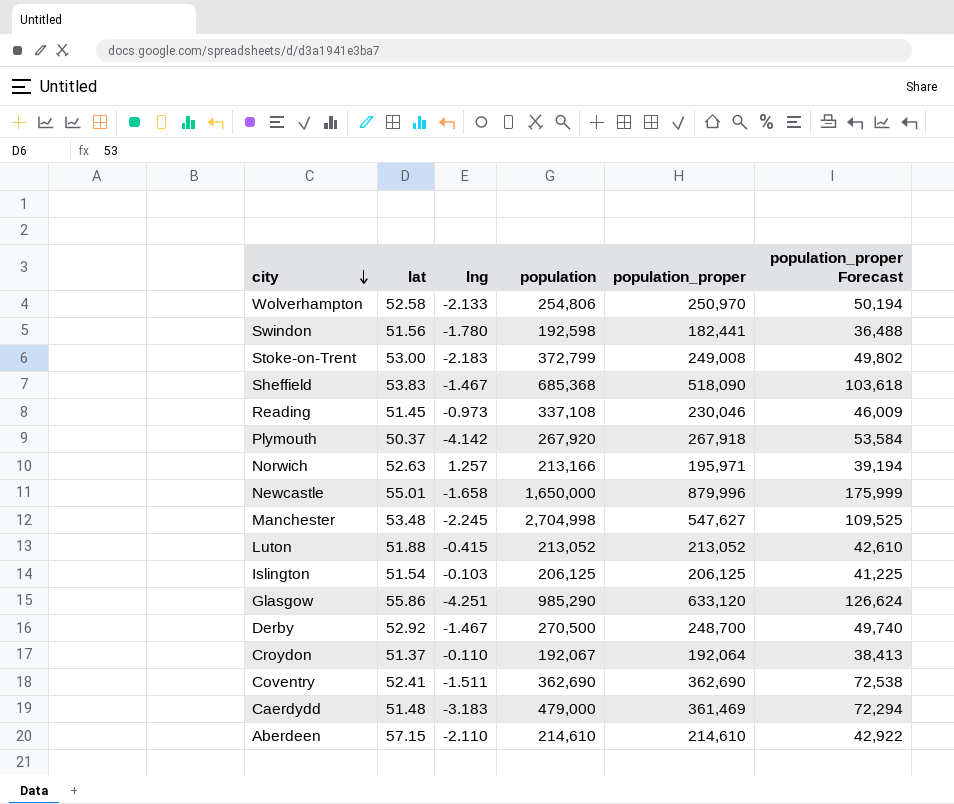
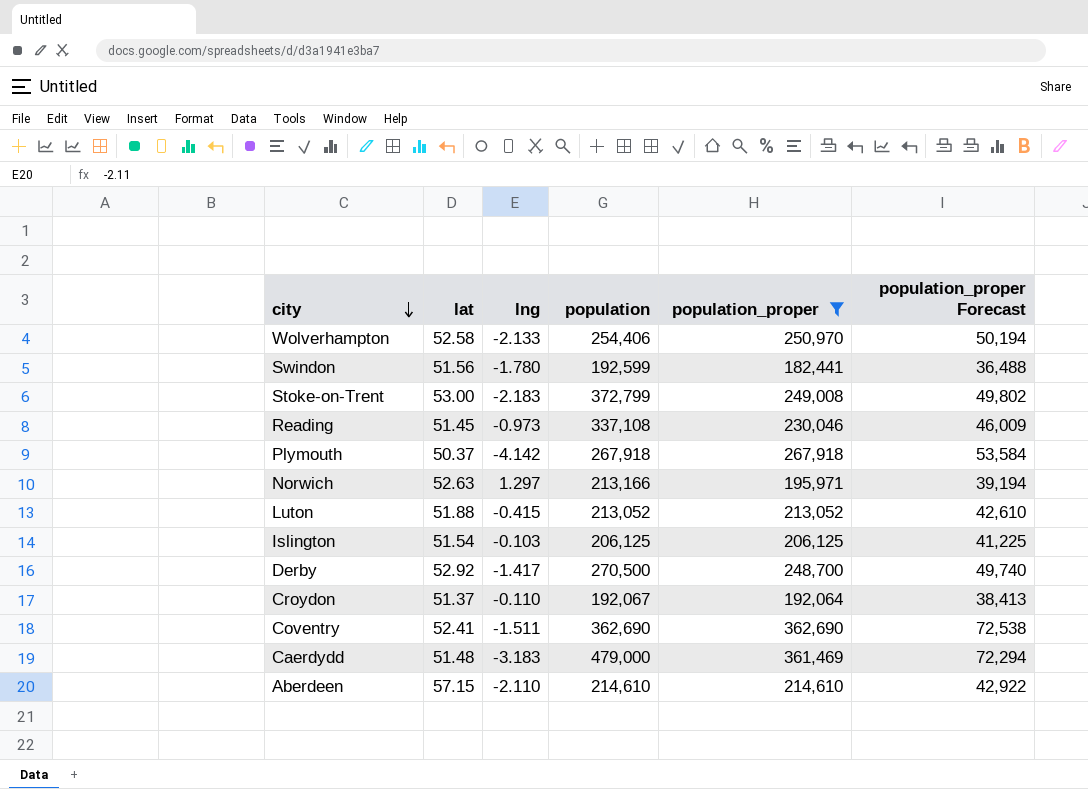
filter: none -> population_proper <= 362,690
Wolverhampton | population: 254,806 -> 254,406
Swindon | population: 192,598 -> 192,599
Plymouth | population: 267,920 -> 267,918
Norwich | lng: 1.257 -> 1.297
Derby | lng: -1.467 -> -1.417

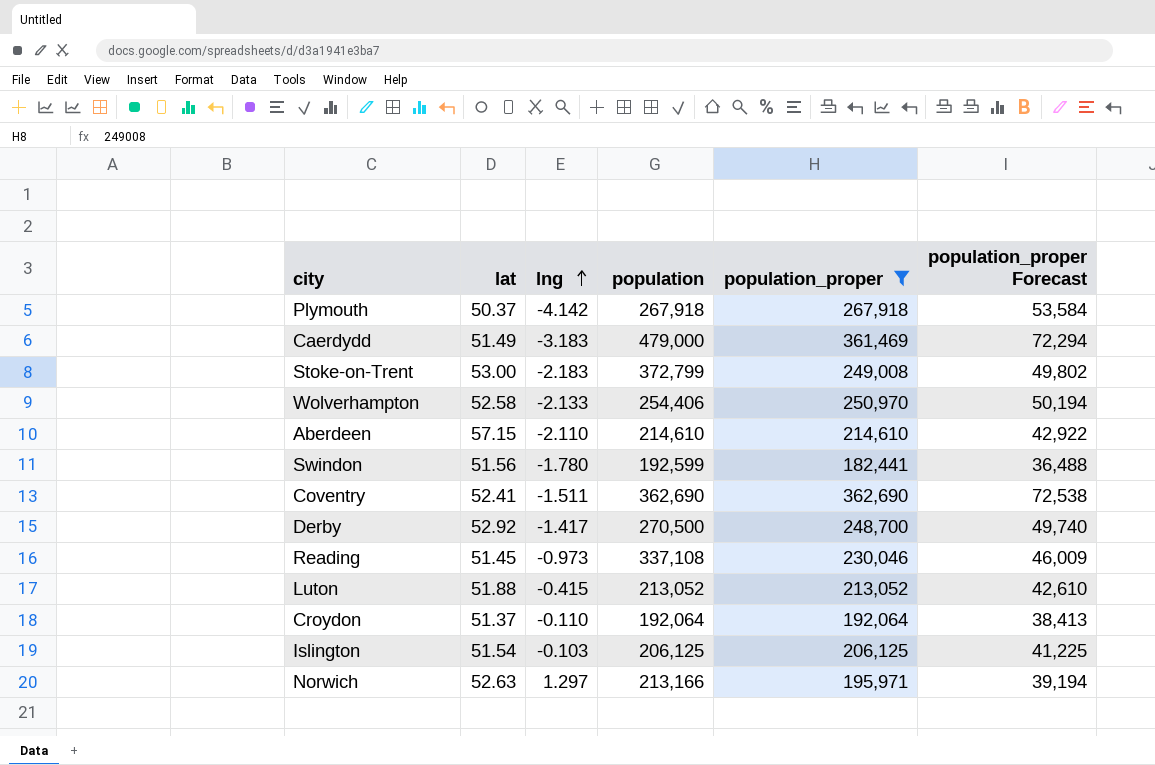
row order: city descending -> lng ascending
Caerdydd | lat: 51.48 -> 51.49
Croydon | population: 192,067 -> 192,064

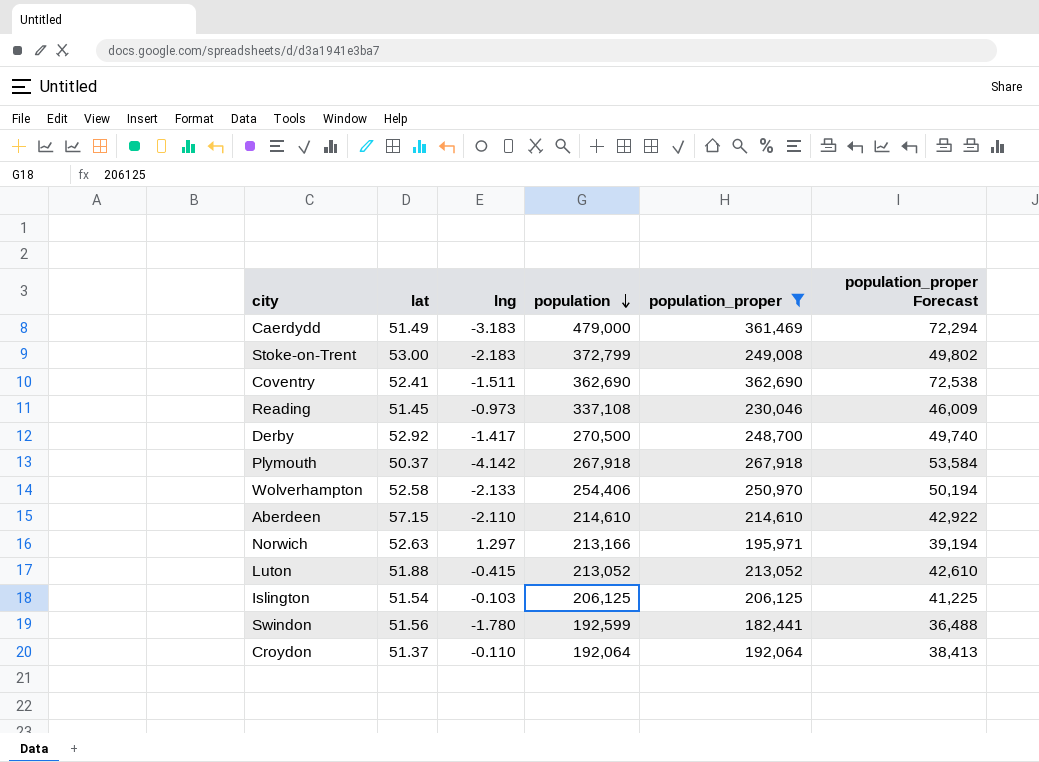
row order: lng ascending -> population descending

